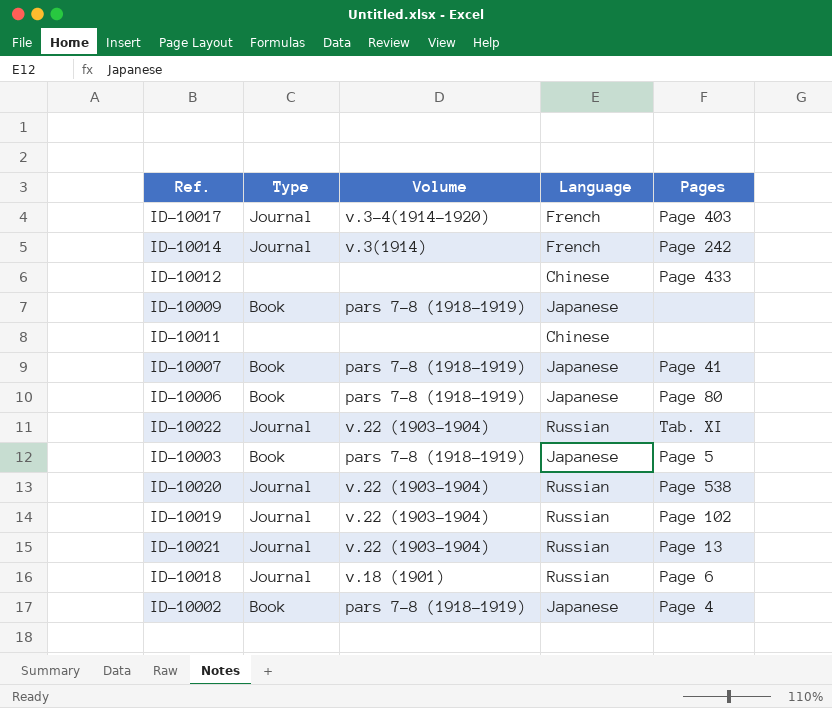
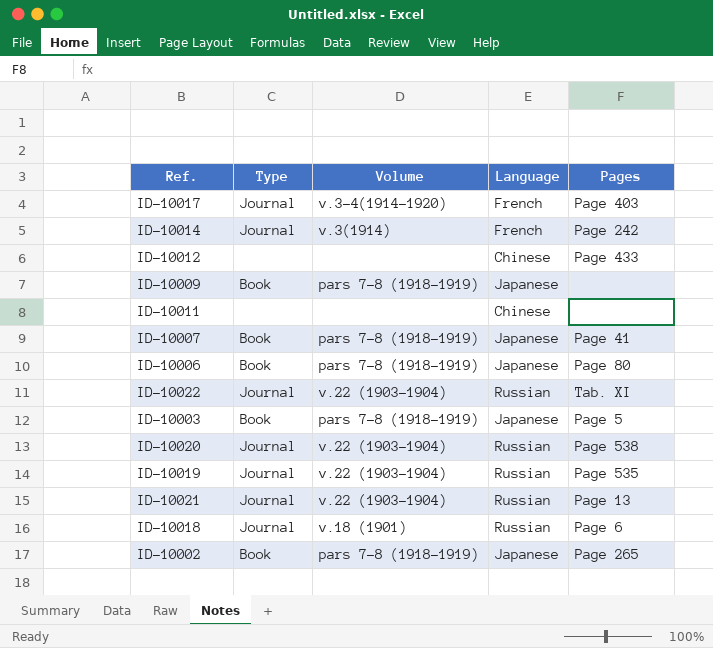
ID-10019 | Pages: Page 102 -> Page 535
ID-10002 | Pages: Page 4 -> Page 265

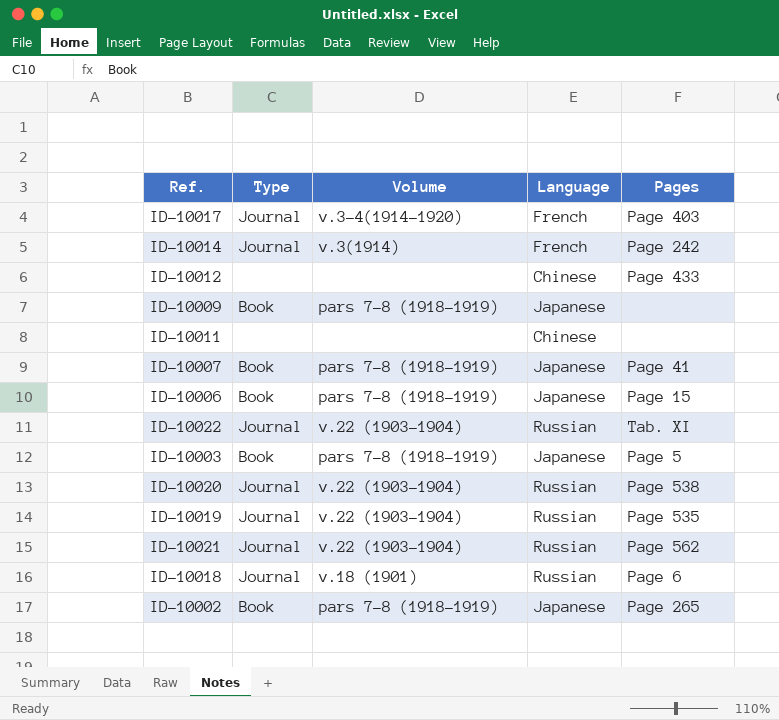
ID-10006 | Pages: Page 80 -> Page 15
ID-10021 | Pages: Page 13 -> Page 562

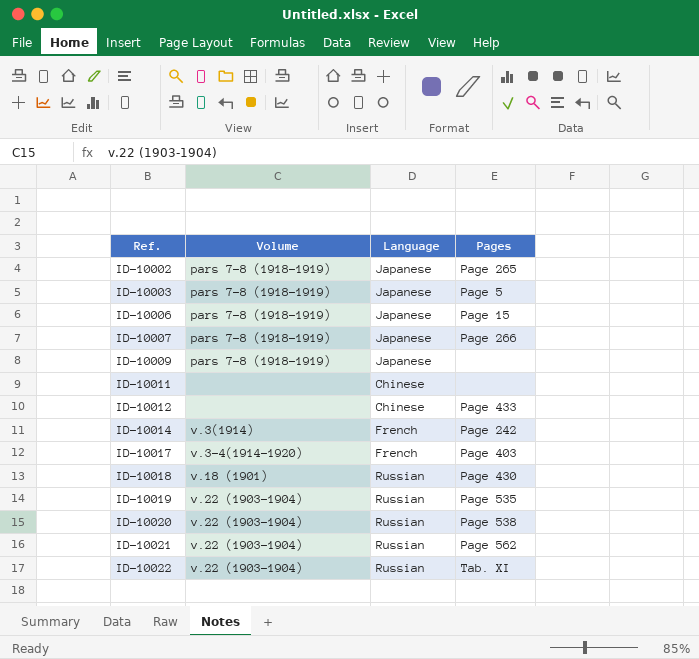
row order: none -> Ref. ascending
column Type | position: 2 -> none
ID-10007 | Pages: Page 41 -> Page 266
ID-10018 | Pages: Page 6 -> Page 430

